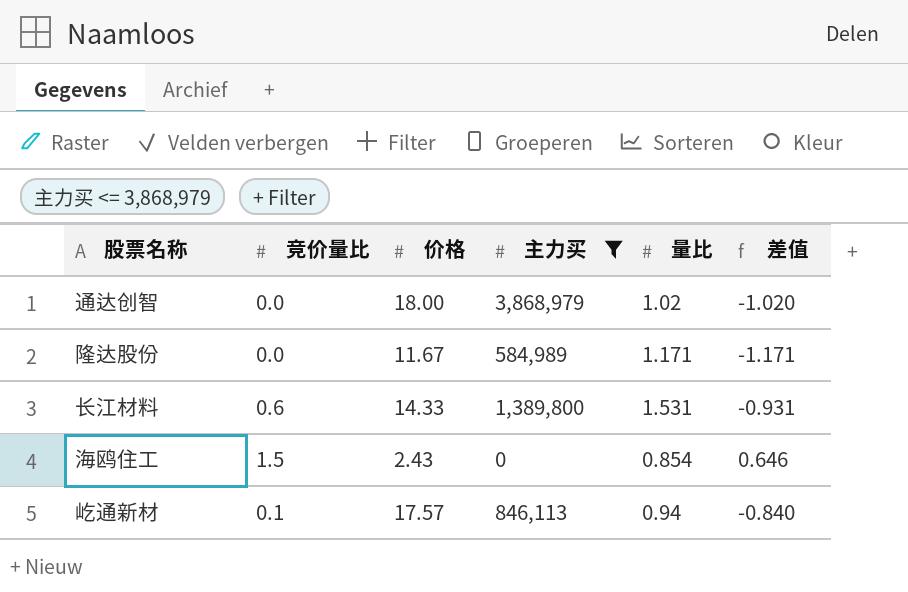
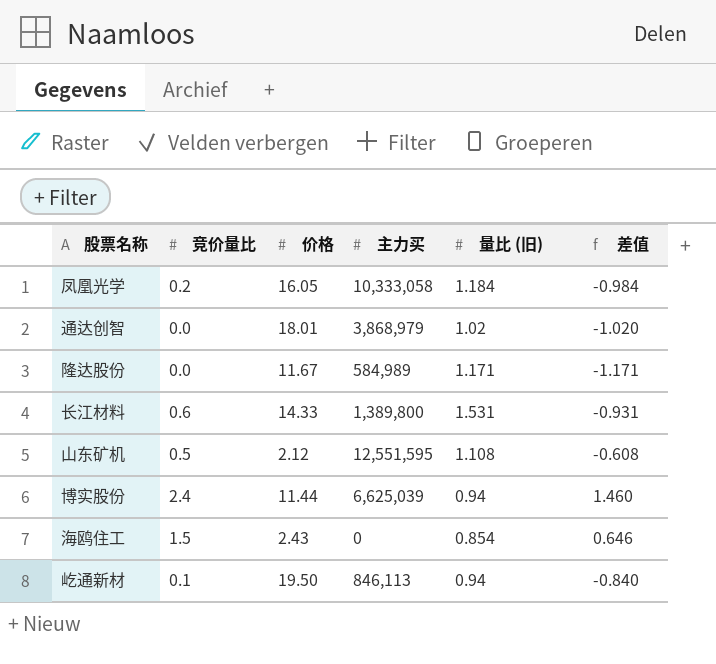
filter: 主力买 <= 3,868,979 -> none
column name: 量比 -> 量比 (旧)
通达创智 | 价格: 18.00 -> 18.01
屹通新材 | 价格: 17.57 -> 19.50

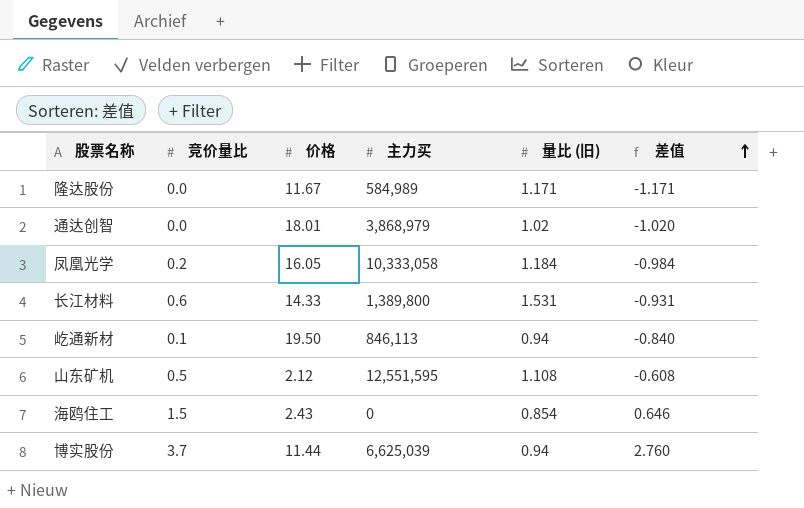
row order: none -> 差值 ascending
博实股份 | 竞价量比: 2.4 -> 3.7
博实股份 | 差值: 1.460 -> 2.760

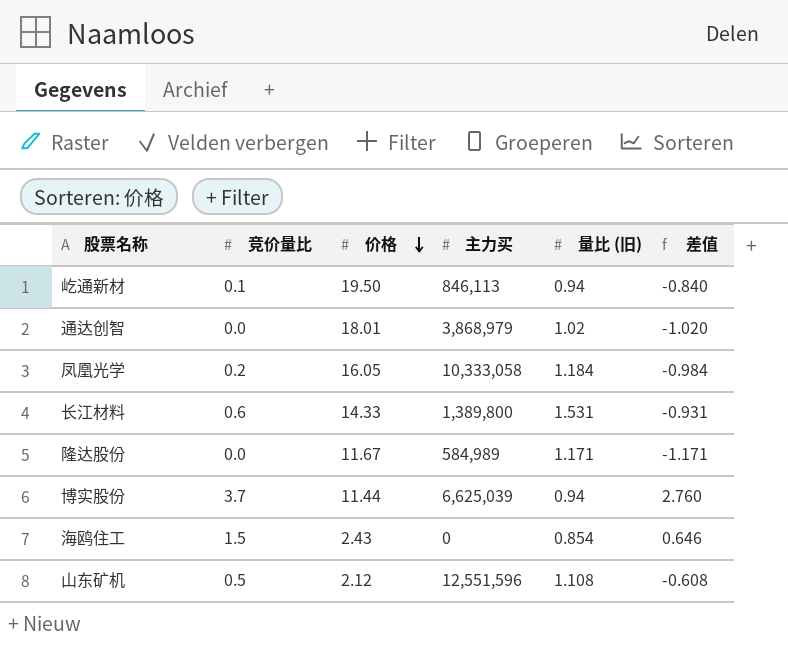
row order: 差值 ascending -> 价格 descending
山东矿机 | 主力买: 12,551,595 -> 12,551,596

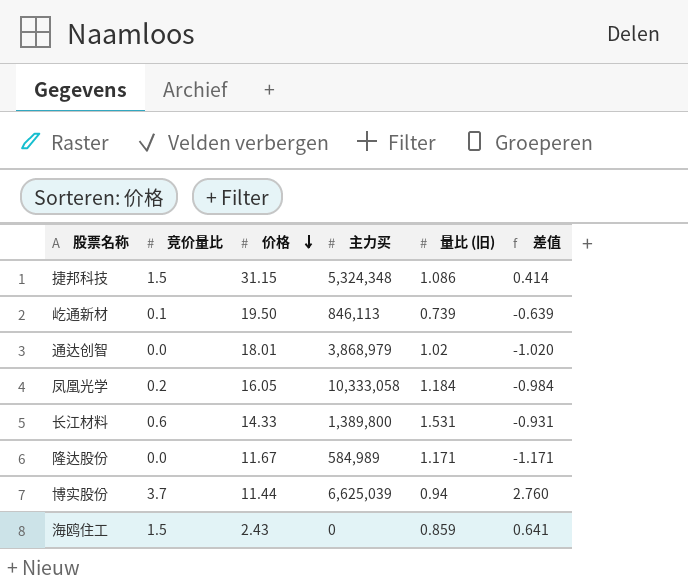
row 山东矿机: 0.5 | 2.12 | 12,551,596 | 1.108 | -0.608 -> none
row 捷邦科技: none -> 1.5 | 31.15 | 5,324,348 | 1.086 | 0.414
屹通新材 | 量比 (旧): 0.94 -> 0.739
屹通新材 | 差值: -0.840 -> -0.639
海鸥住工 | 量比 (旧): 0.854 -> 0.859
海鸥住工 | 差值: 0.646 -> 0.641

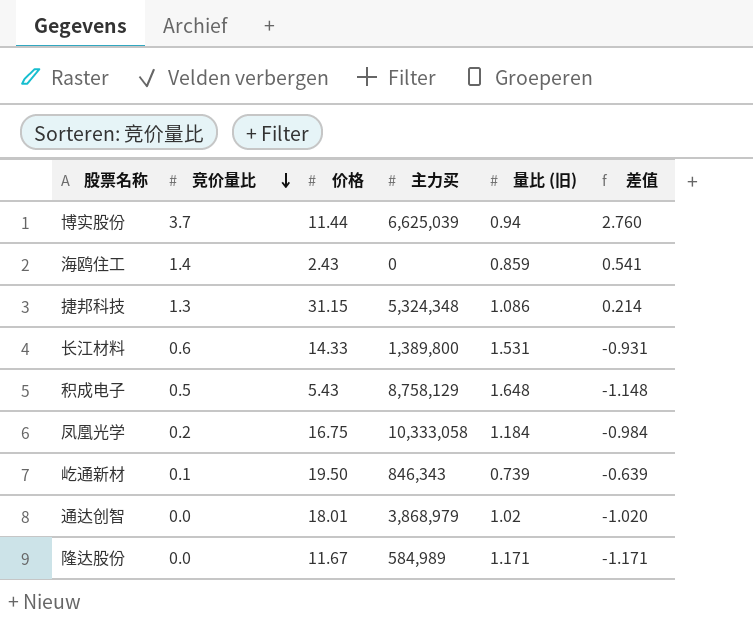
row order: 价格 descending -> 竞价量比 descending
海鸥住工 | 竞价量比: 1.5 -> 1.4
海鸥住工 | 差值: 0.641 -> 0.541
捷邦科技 | 竞价量比: 1.5 -> 1.3
捷邦科技 | 差值: 0.414 -> 0.214
row 积成电子: none -> 0.5 | 5.43 | 8,758,129 | 1.648 | -1.148
凤凰光学 | 价格: 16.05 -> 16.75
屹通新材 | 主力买: 846,113 -> 846,343

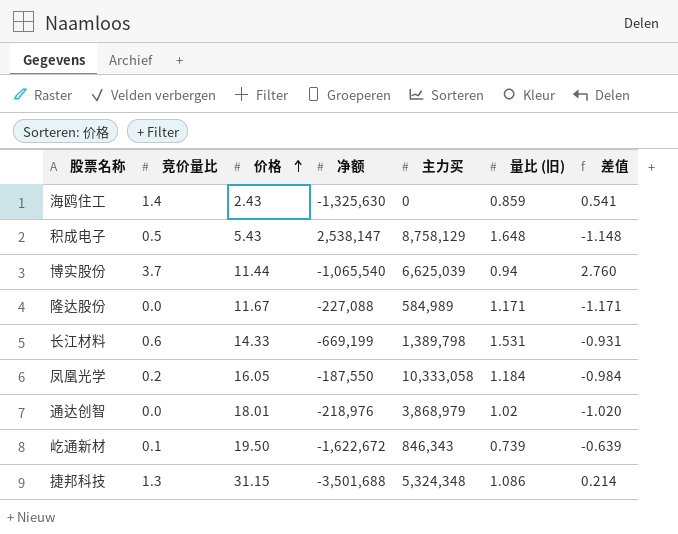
row order: 竞价量比 descending -> 价格 ascending
column 净额 | position: none -> 4
长江材料 | 主力买: 1,389,800 -> 1,389,798
凤凰光学 | 价格: 16.75 -> 16.05

